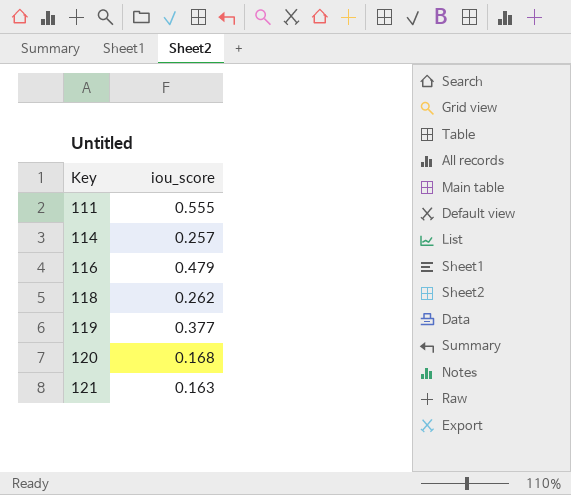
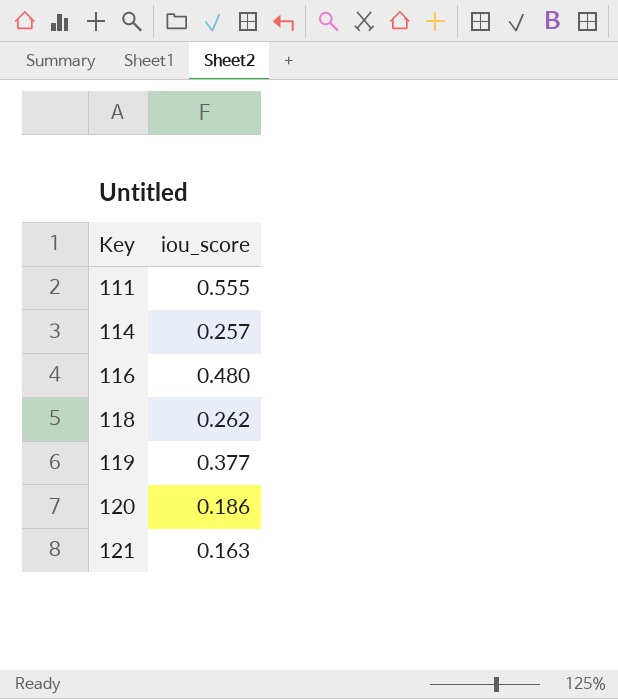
116 | iou_score: 0.479 -> 0.480
120 | iou_score: 0.168 -> 0.186

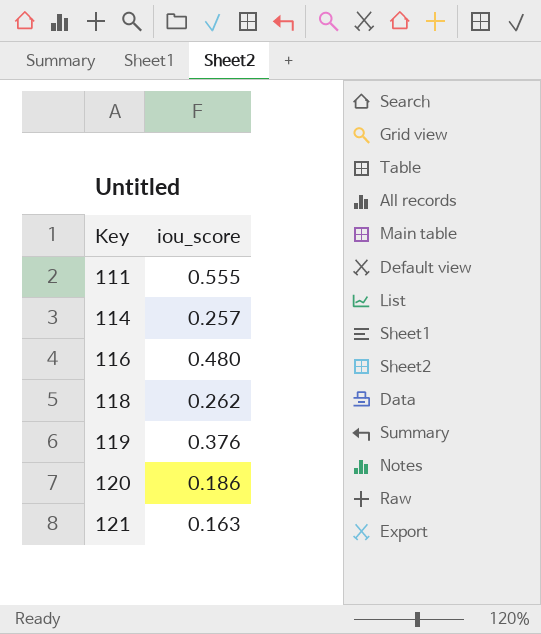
119 | iou_score: 0.377 -> 0.376

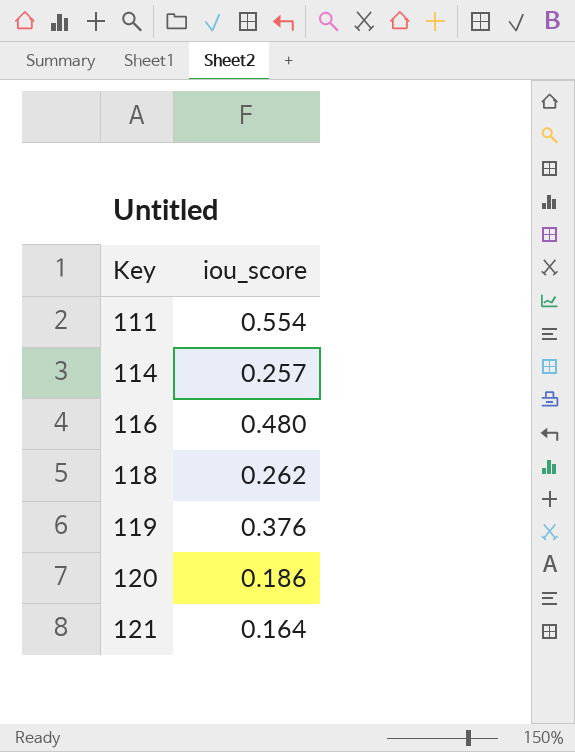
111 | iou_score: 0.555 -> 0.554
121 | iou_score: 0.163 -> 0.164

